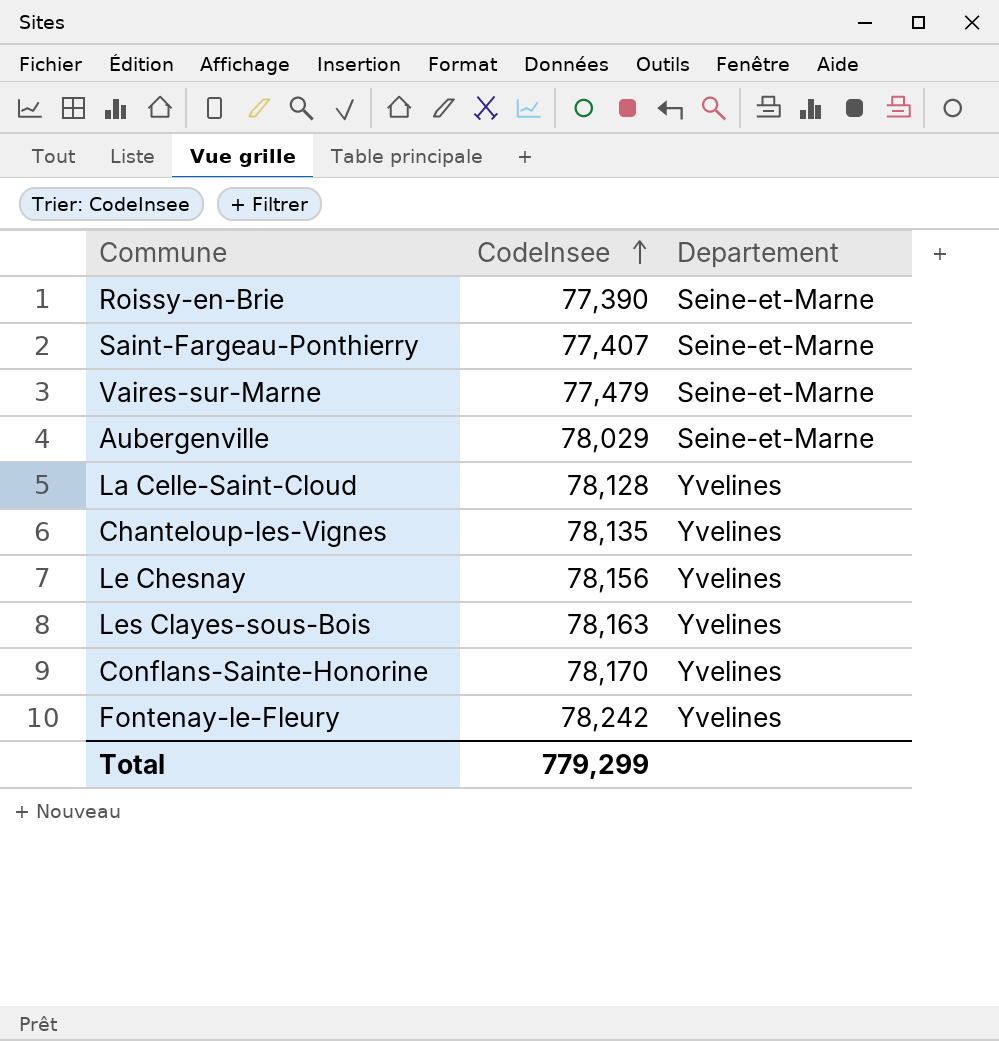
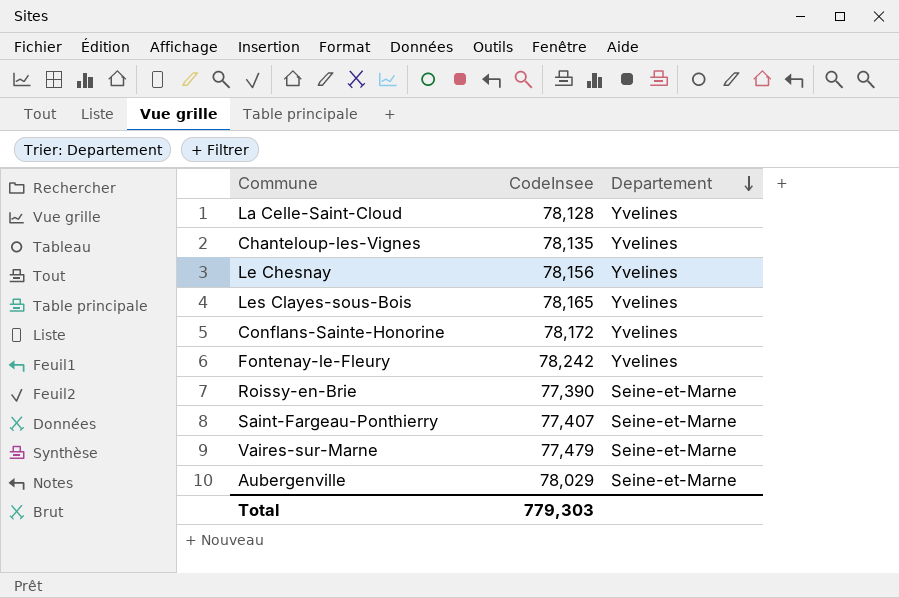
row order: CodeInsee ascending -> Departement descending
Les Clayes-sous-Bois | CodeInsee: 78,163 -> 78,165
Conflans-Sainte-Honorine | CodeInsee: 78,170 -> 78,172
Total | CodeInsee: 779,299 -> 779,303

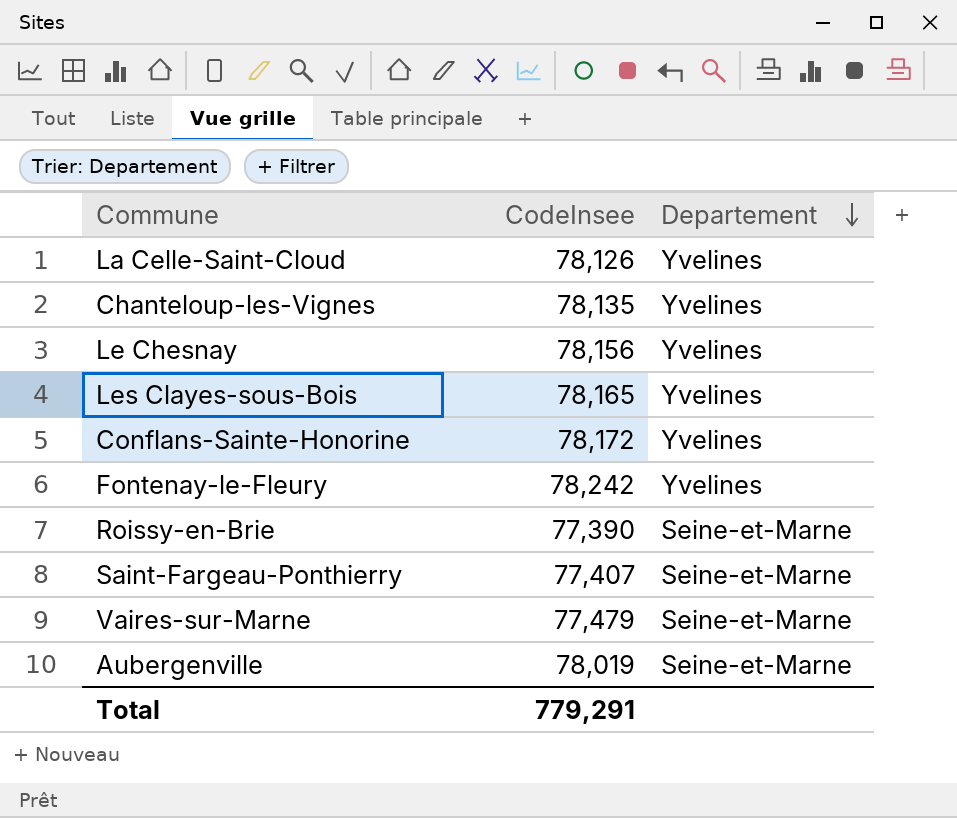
La Celle-Saint-Cloud | CodeInsee: 78,128 -> 78,126
Aubergenville | CodeInsee: 78,029 -> 78,019
Total | CodeInsee: 779,303 -> 779,291

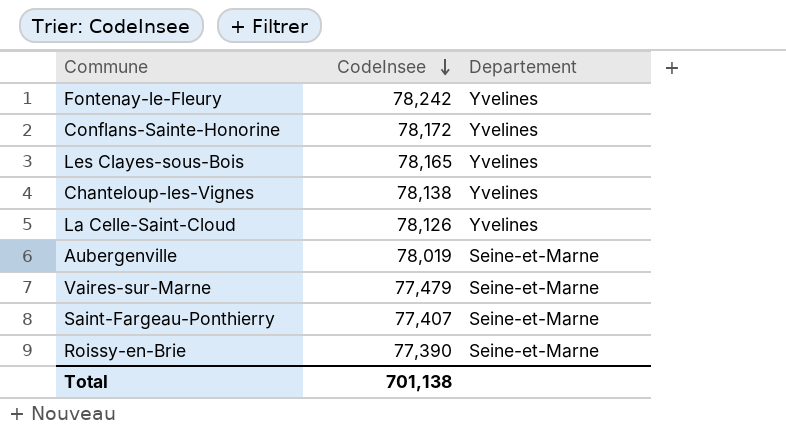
row order: Departement descending -> CodeInsee descending
row Le Chesnay: 78,156 | Yvelines -> none
Chanteloup-les-Vignes | CodeInsee: 78,135 -> 78,138
Total | CodeInsee: 779,291 -> 701,138

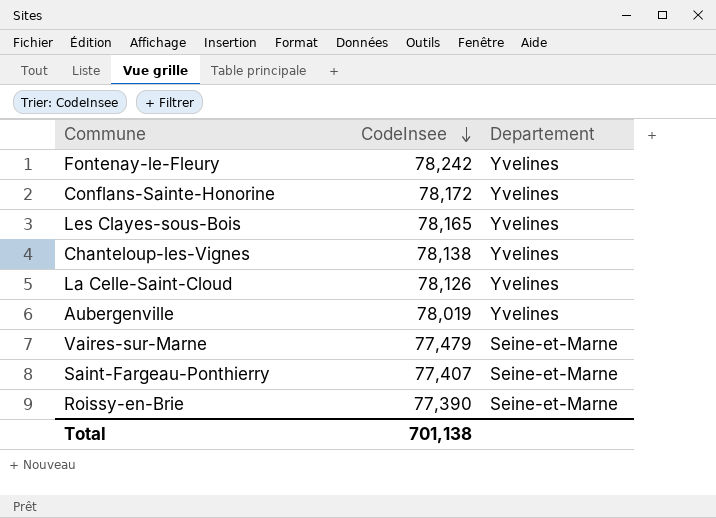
Aubergenville | Departement: Seine-et-Marne -> Yvelines

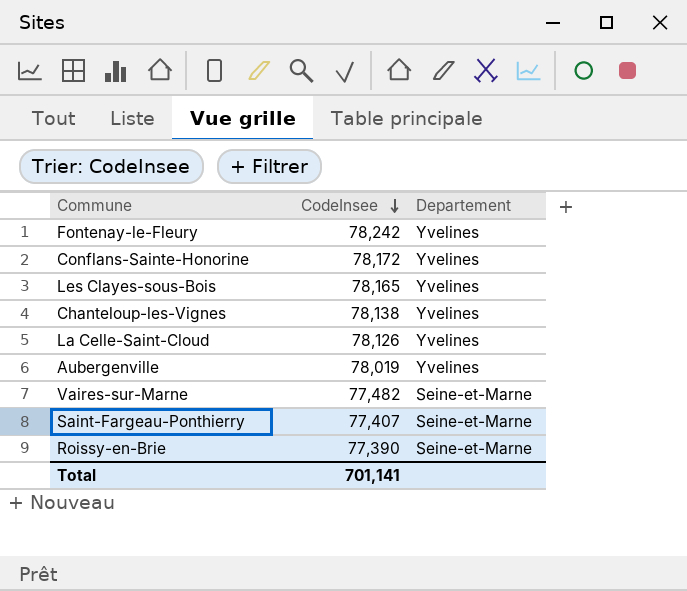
Vaires-sur-Marne | CodeInsee: 77,479 -> 77,482
Total | CodeInsee: 701,138 -> 701,141

